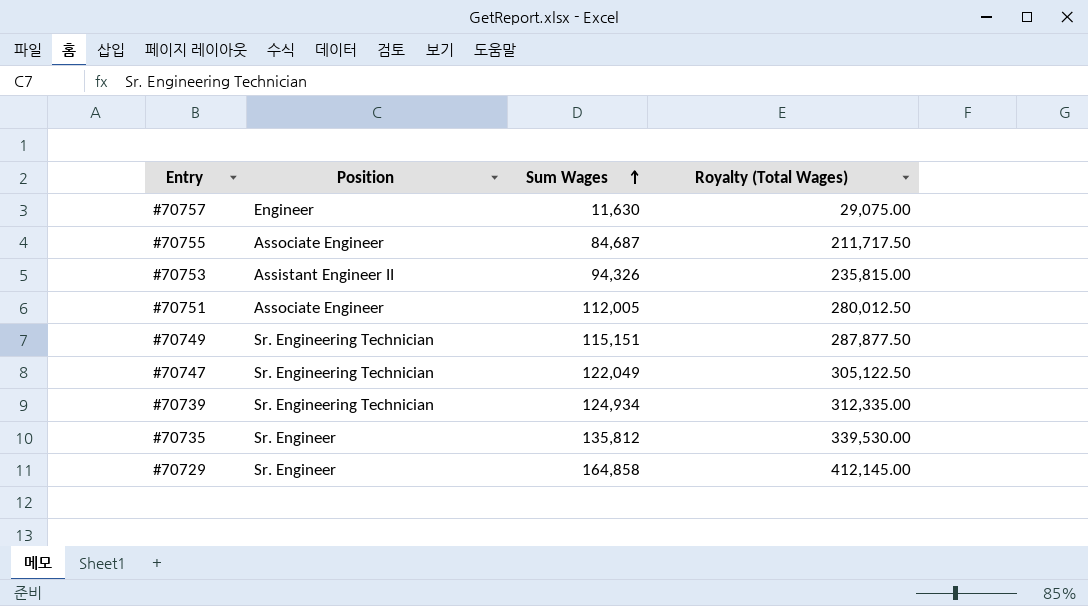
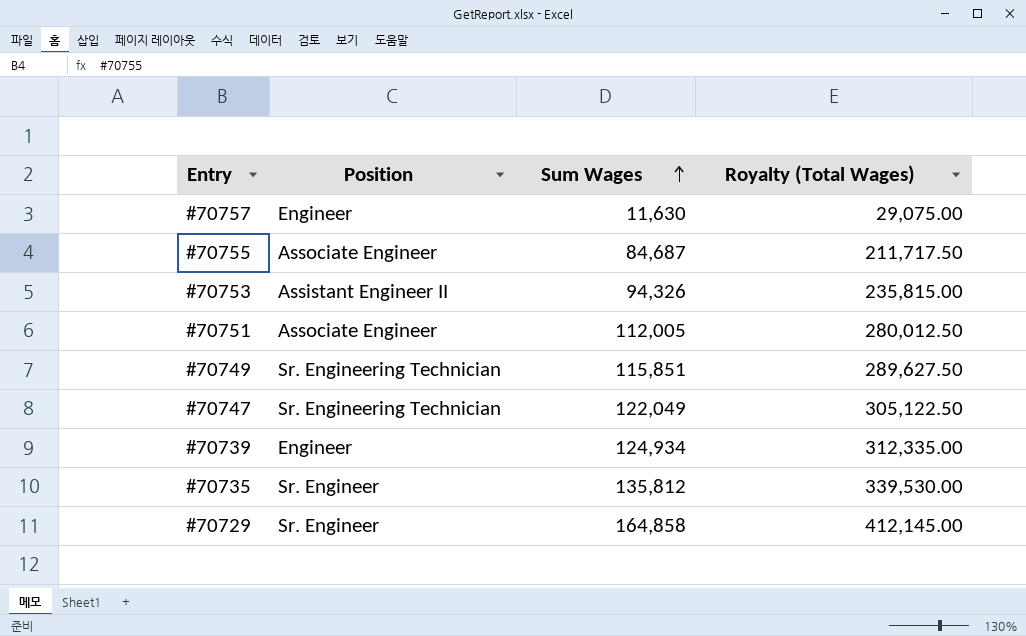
#70749 | Sum Wages: 115,151 -> 115,851
#70749 | Royalty (Total Wages): 287,877.50 -> 289,627.50
#70739 | Position: Sr. Engineering Technician -> Engineer

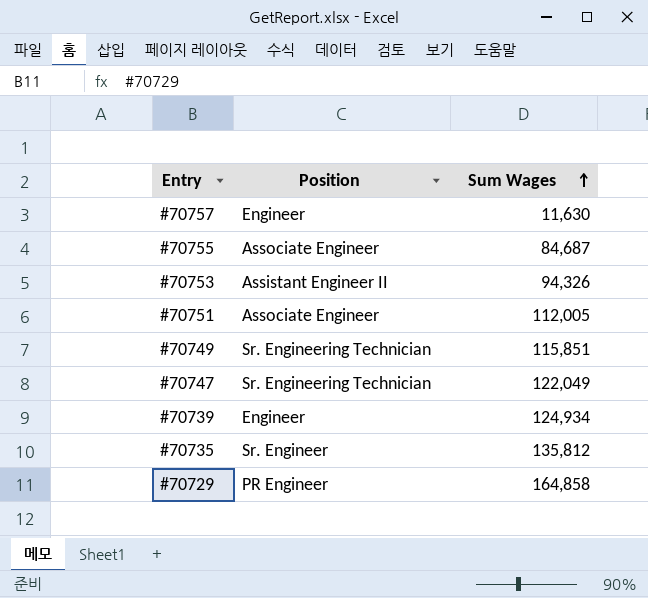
column Royalty (Total Wages) | formula: [Sum Wages] * 2.5 -> none
#70729 | Position: Sr. Engineer -> PR Engineer

